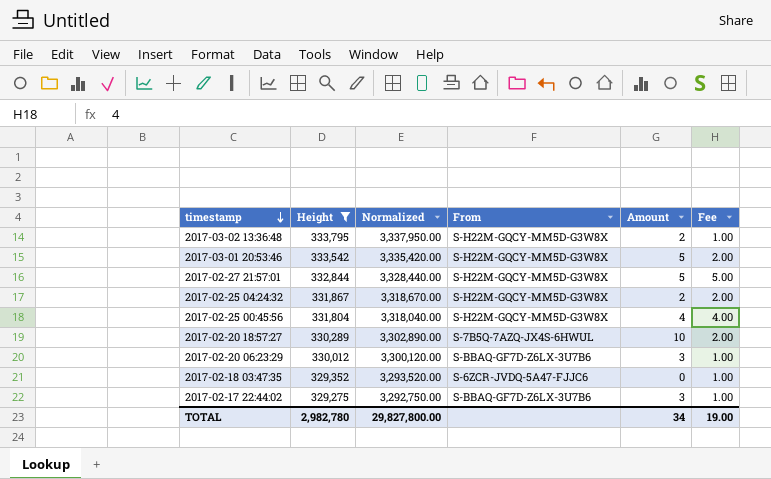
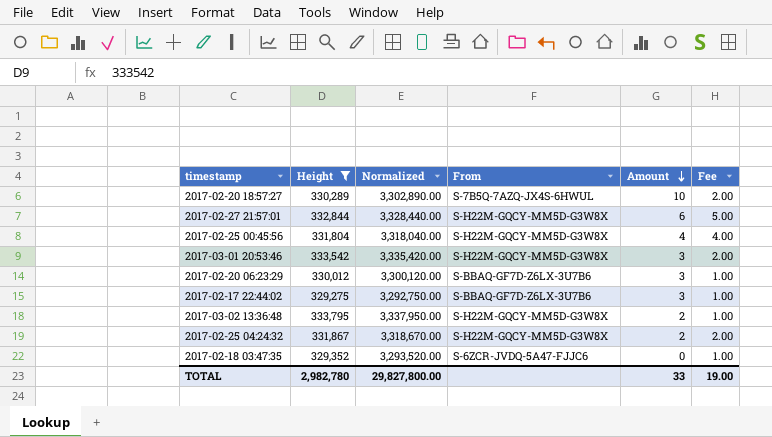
row order: timestamp descending -> Amount descending
2017-02-27 21:57:01 | Amount: 5 -> 6
2017-03-01 20:53:46 | Amount: 5 -> 3
TOTAL | Amount: 34 -> 33

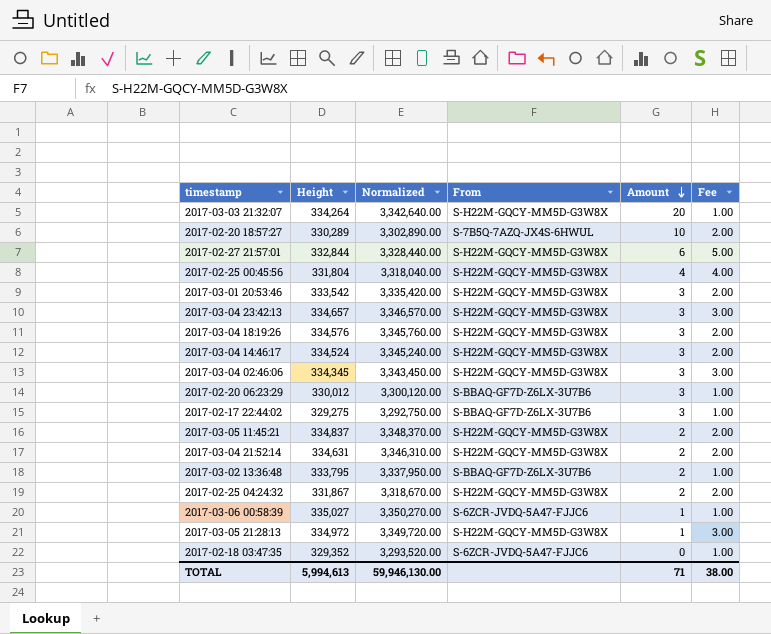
filter: Height <= 333,795 -> none
2017-03-02 13:36:48 | From: S-H22M-GQCY-MM5D-G3W8X -> S-BBAQ-GF7D-Z6LX-3U7B6
TOTAL | Height: 2,982,780 -> 5,994,613
TOTAL | Normalized: 29,827,800.00 -> 59,946,130.00
TOTAL | Amount: 33 -> 71
TOTAL | Fee: 19.00 -> 38.00

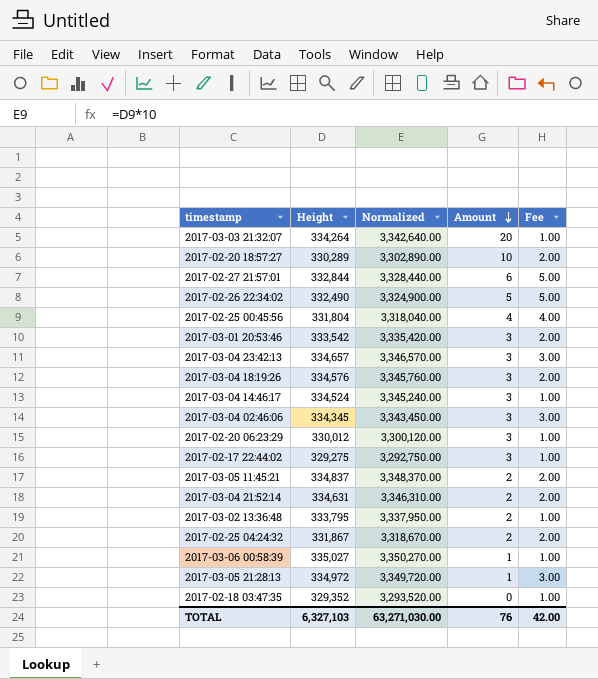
column From | position: 4 -> none
row 2017-02-26 22:34:02: none -> 332,490 | 3,324,900.00 | 5 | 5.00
2017-03-04 14:46:17 | Fee: 2.00 -> 1.00
TOTAL | Height: 5,994,613 -> 6,327,103
TOTAL | Normalized: 59,946,130.00 -> 63,271,030.00
TOTAL | Amount: 71 -> 76
TOTAL | Fee: 38.00 -> 42.00

